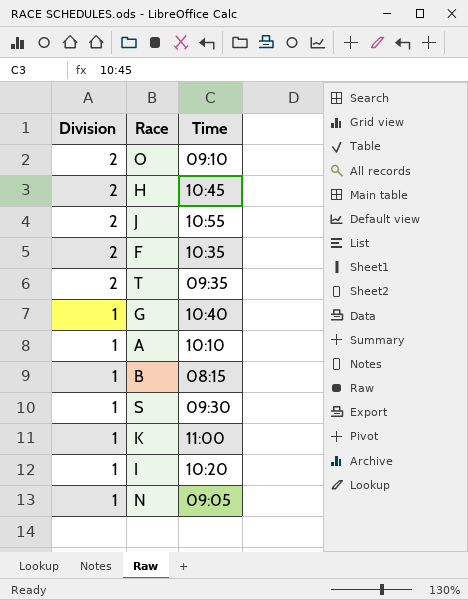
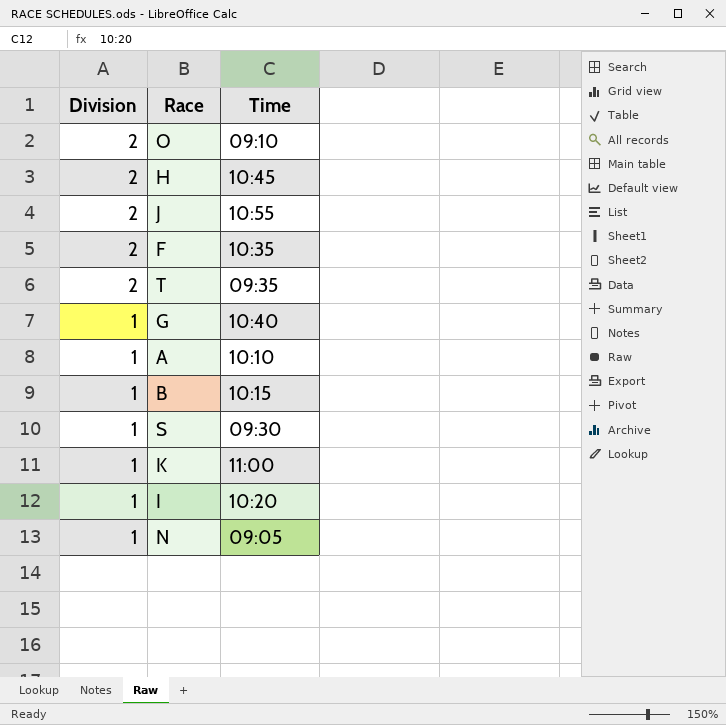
B | Time: 08:15 -> 10:15

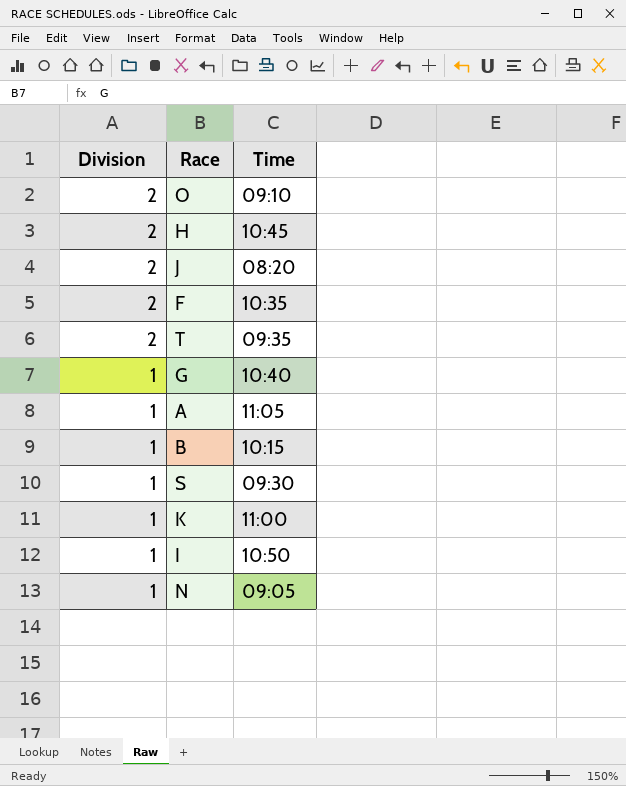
J | Time: 10:55 -> 08:20
A | Time: 10:10 -> 11:05
I | Time: 10:20 -> 10:50

